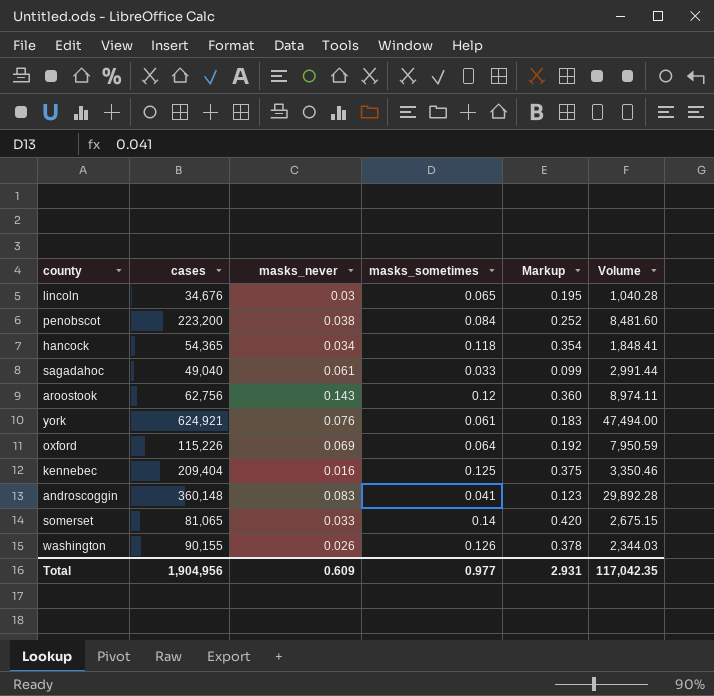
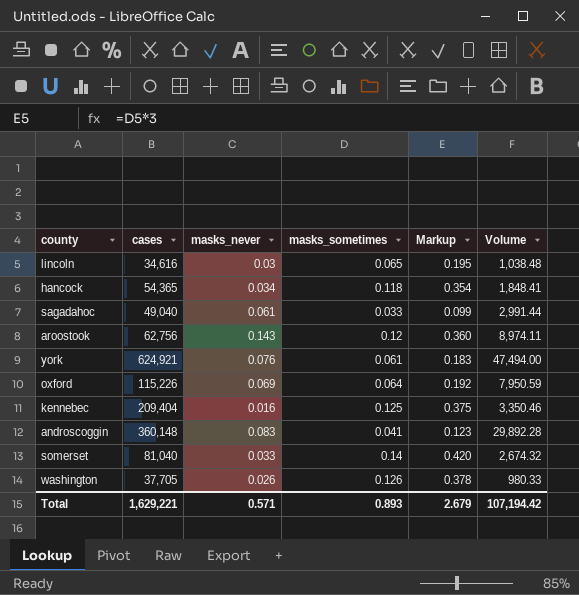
row penobscot: 223,200 | 0.038 | 0.084 | 0.252 | 8,481.60 -> none
lincoln | cases: 34,676 -> 34,616
lincoln | Volume: 1,040.28 -> 1,038.48
somerset | cases: 81,065 -> 81,040
somerset | Volume: 2,675.15 -> 2,674.32
washington | cases: 90,155 -> 37,705
washington | Volume: 2,344.03 -> 980.33
Total | cases: 1,904,956 -> 1,629,221
Total | masks_never: 0.609 -> 0.571
Total | masks_sometimes: 0.977 -> 0.893
Total | Markup: 2.931 -> 2.679
Total | Volume: 117,042.35 -> 107,194.42

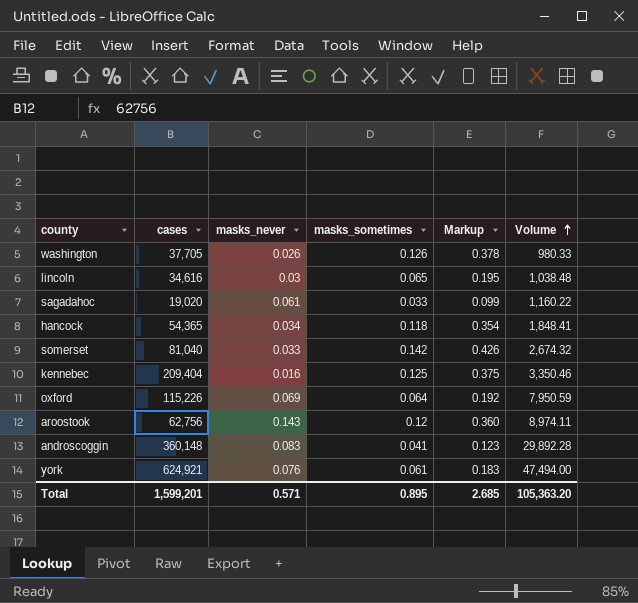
row order: none -> Volume ascending
sagadahoc | cases: 49,040 -> 19,020
sagadahoc | Volume: 2,991.44 -> 1,160.22
somerset | masks_sometimes: 0.14 -> 0.142
somerset | Markup: 0.420 -> 0.426
Total | cases: 1,629,221 -> 1,599,201
Total | masks_sometimes: 0.893 -> 0.895
Total | Markup: 2.679 -> 2.685
Total | Volume: 107,194.42 -> 105,363.20

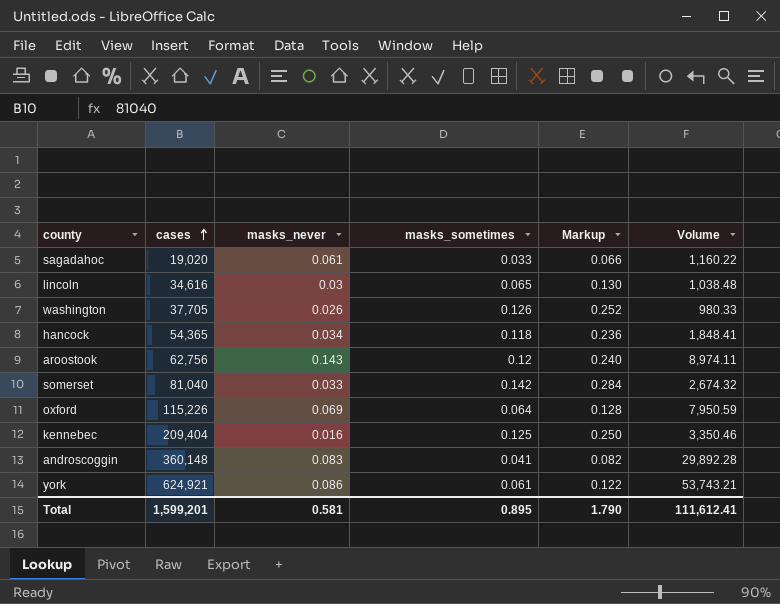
row order: Volume ascending -> cases ascending
column Markup | formula: [masks_sometimes] * 3 -> [masks_sometimes] * 2
york | masks_never: 0.076 -> 0.086
york | Volume: 47,494.00 -> 53,743.21
Total | masks_never: 0.571 -> 0.581
Total | Markup: 2.685 -> 1.790
Total | Volume: 105,363.20 -> 111,612.41

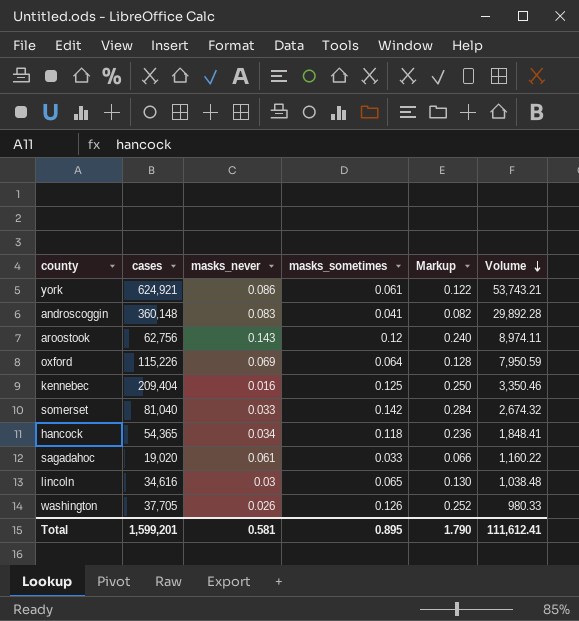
row order: cases ascending -> Volume descending

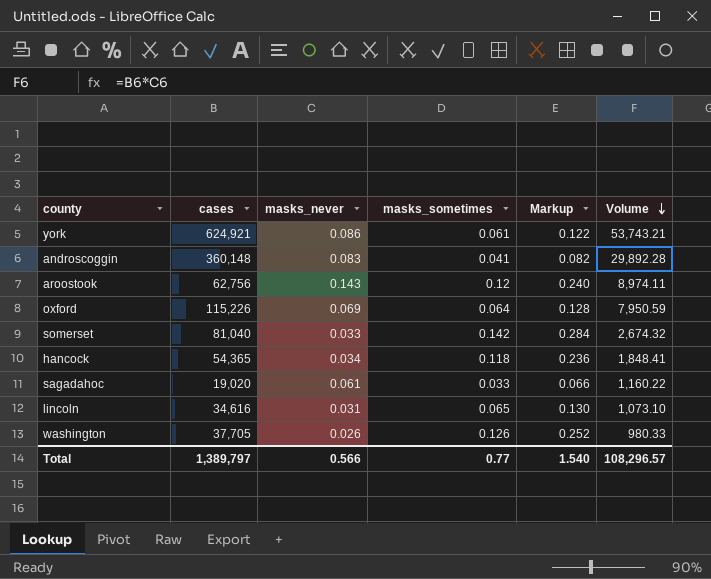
row kennebec: 209,404 | 0.016 | 0.125 | 0.250 | 3,350.46 -> none
lincoln | masks_never: 0.03 -> 0.031
lincoln | Volume: 1,038.48 -> 1,073.10
Total | cases: 1,599,201 -> 1,389,797
Total | masks_never: 0.581 -> 0.566
Total | masks_sometimes: 0.895 -> 0.77
Total | Markup: 1.790 -> 1.540
Total | Volume: 111,612.41 -> 108,296.57

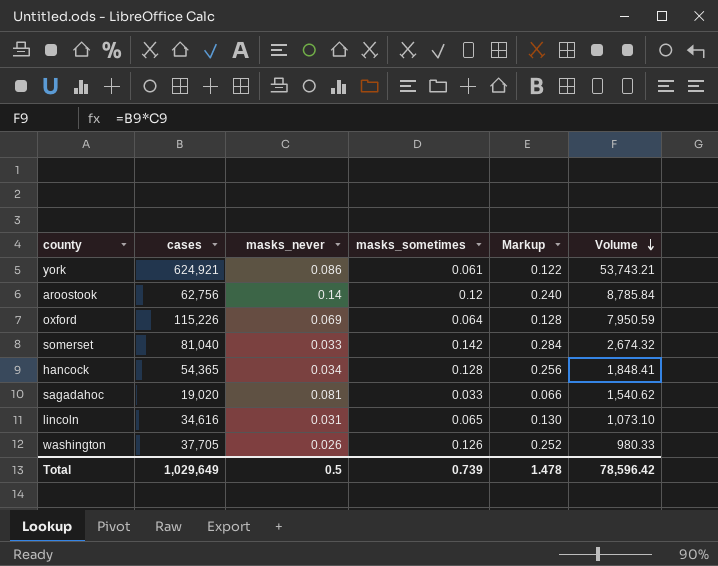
row androscoggin: 360,148 | 0.083 | 0.041 | 0.082 | 29,892.28 -> none
aroostook | masks_never: 0.143 -> 0.14
aroostook | Volume: 8,974.11 -> 8,785.84
hancock | masks_sometimes: 0.118 -> 0.128
hancock | Markup: 0.236 -> 0.256
sagadahoc | masks_never: 0.061 -> 0.081
sagadahoc | Volume: 1,160.22 -> 1,540.62
Total | cases: 1,389,797 -> 1,029,649
Total | masks_never: 0.566 -> 0.5
Total | masks_sometimes: 0.77 -> 0.739
Total | Markup: 1.540 -> 1.478
Total | Volume: 108,296.57 -> 78,596.42

